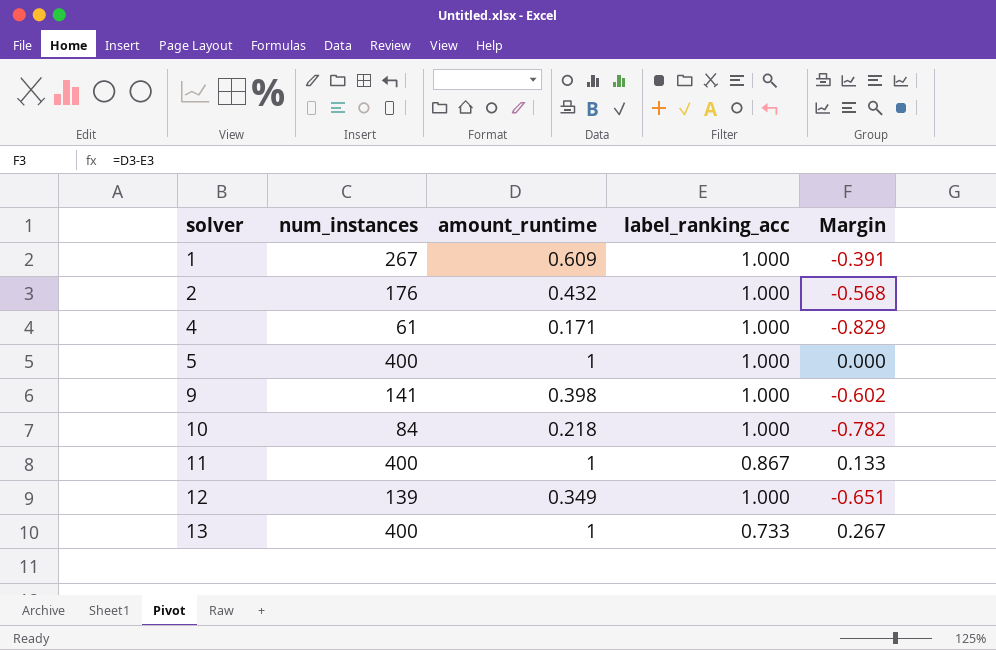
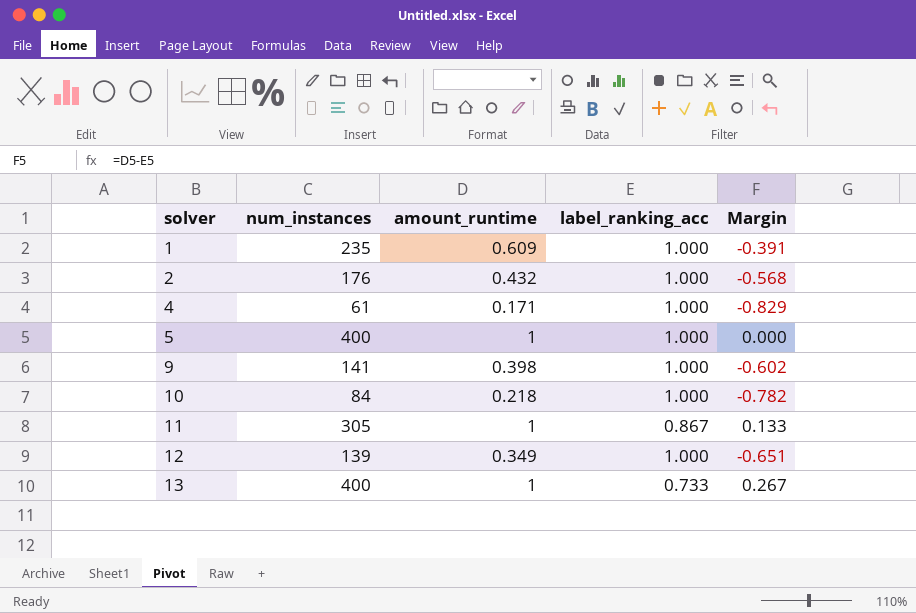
1 | num_instances: 267 -> 235
11 | num_instances: 400 -> 305

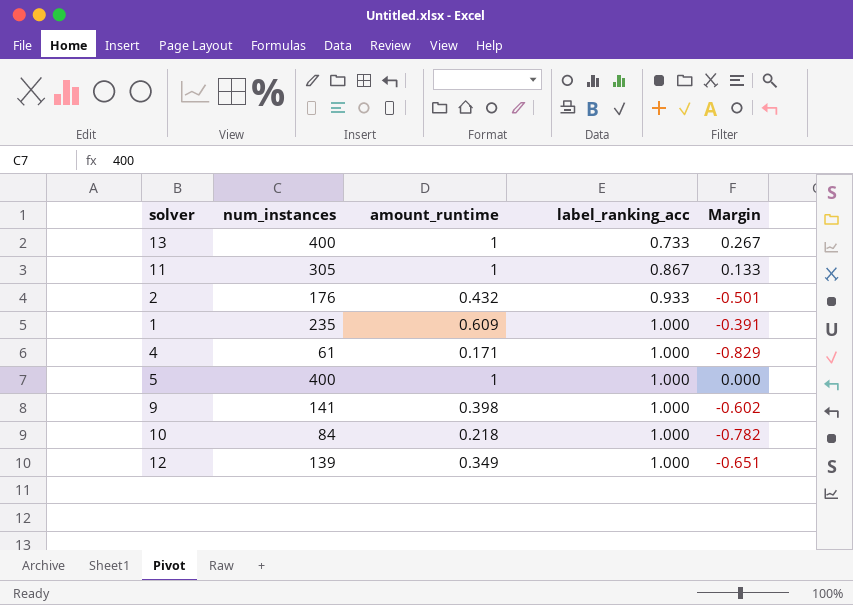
row order: solver ascending -> label_ranking_acc ascending
2 | label_ranking_acc: 1.000 -> 0.933
2 | Margin: -0.568 -> -0.501

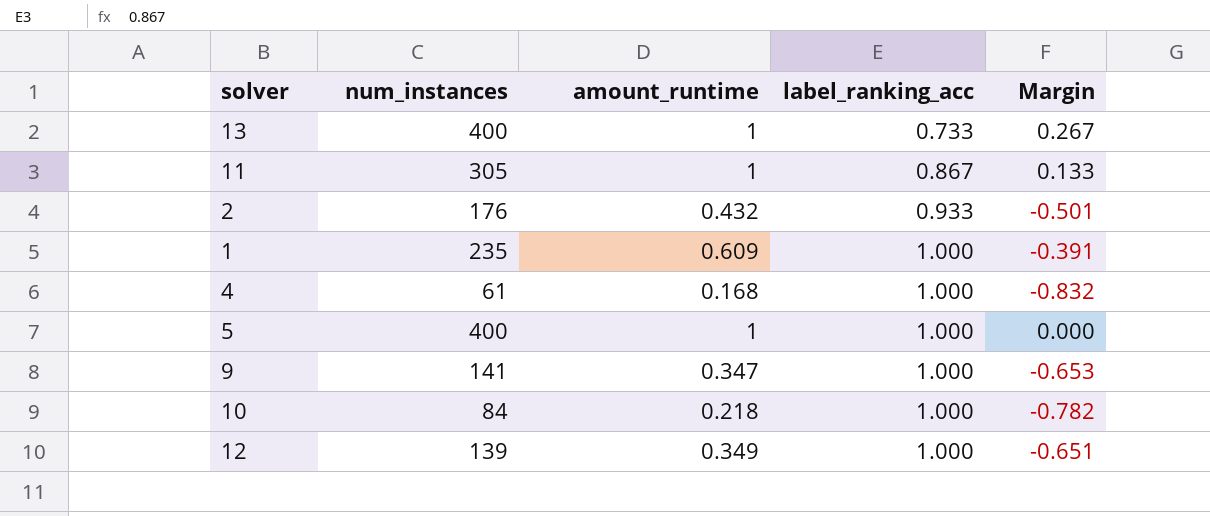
4 | amount_runtime: 0.171 -> 0.168
4 | Margin: -0.829 -> -0.832
9 | amount_runtime: 0.398 -> 0.347
9 | Margin: -0.602 -> -0.653

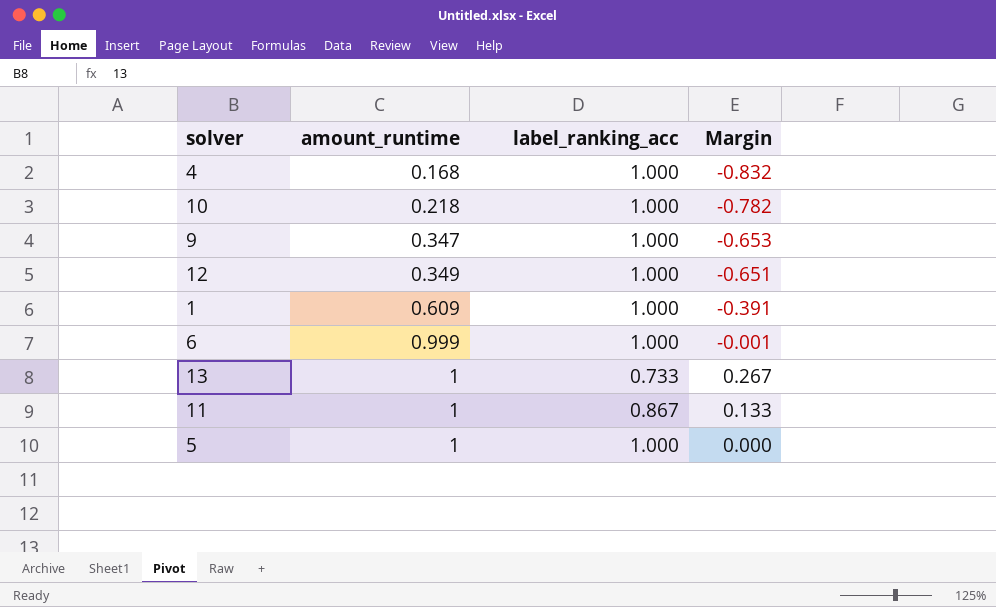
row order: label_ranking_acc ascending -> amount_runtime ascending
column num_instances | position: 2 -> none
row 2: 176 | 0.432 | 0.933 | -0.501 -> none
row 6: none -> 0.999 | 1.000 | -0.001

